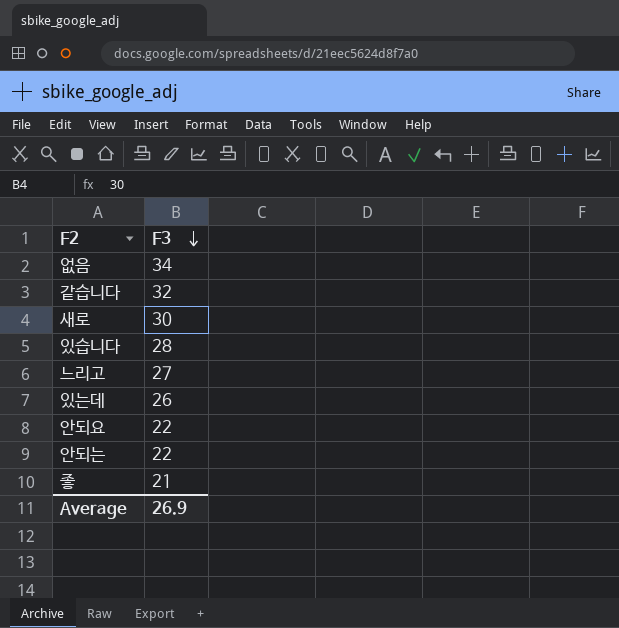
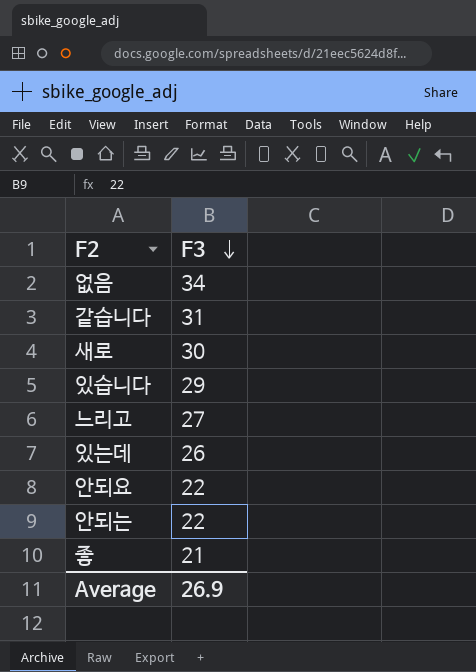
같습니다 | F3: 32 -> 31
있습니다 | F3: 28 -> 29

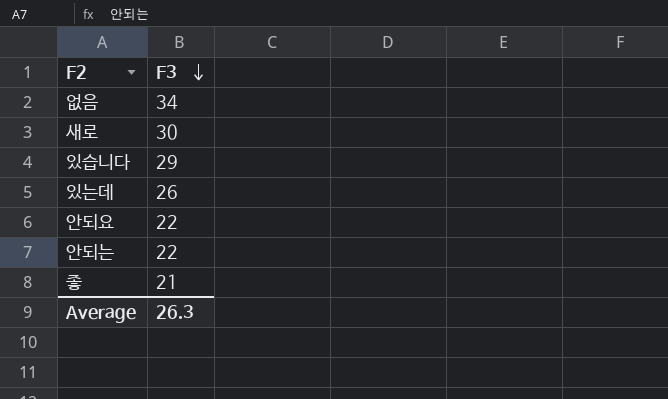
row 같습니다: 31 -> none
row 느리고: 27 -> none
Average | F3: 26.9 -> 26.3

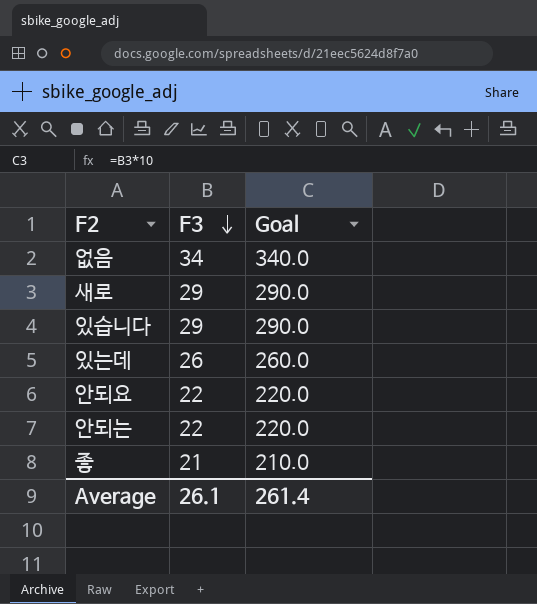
column Goal | formula: none -> [F3] * 10
새로 | F3: 30 -> 29
Average | F3: 26.3 -> 26.1

